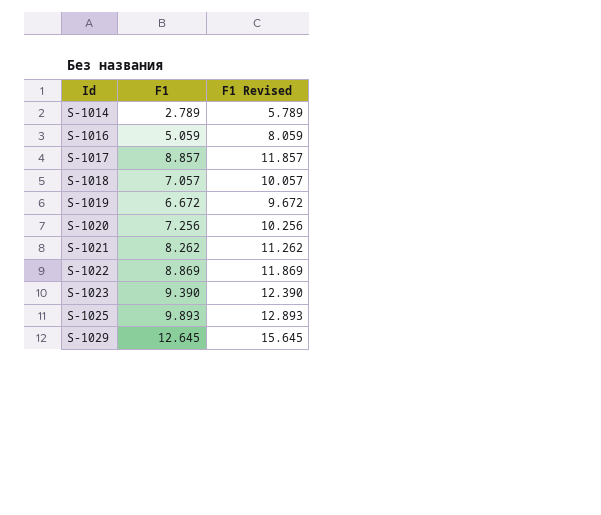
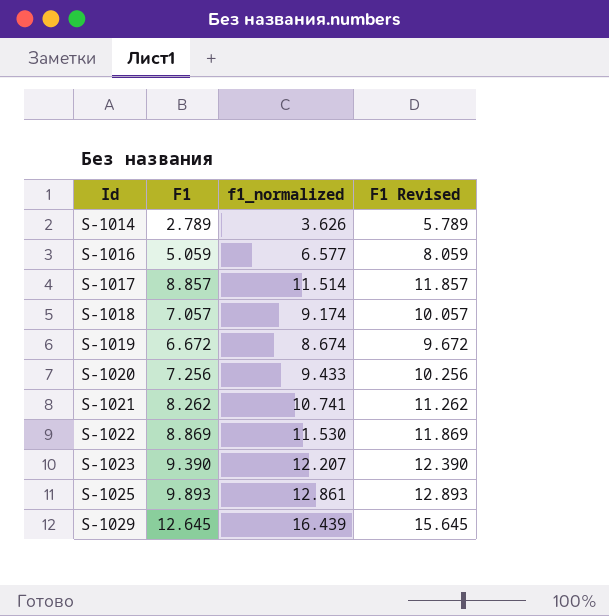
column f1_normalized | formula: none -> [F1] * 1.3

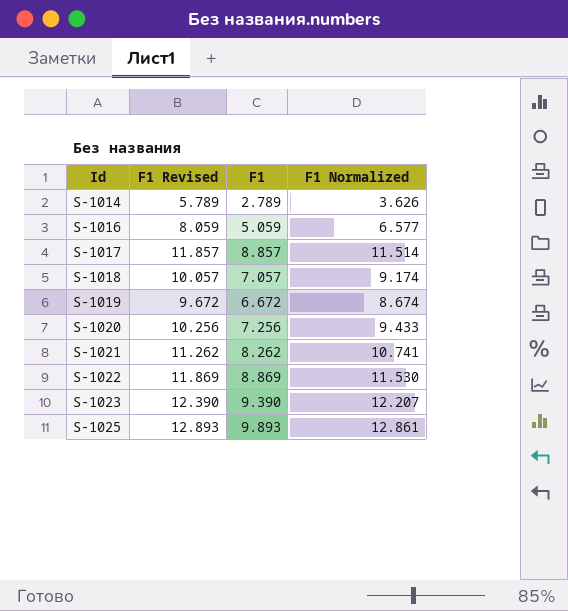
column F1 Revised | position: 4 -> 2
column name: f1_normalized -> F1 Normalized
row S-1029: 12.645 | 16.439 | 15.645 -> none

